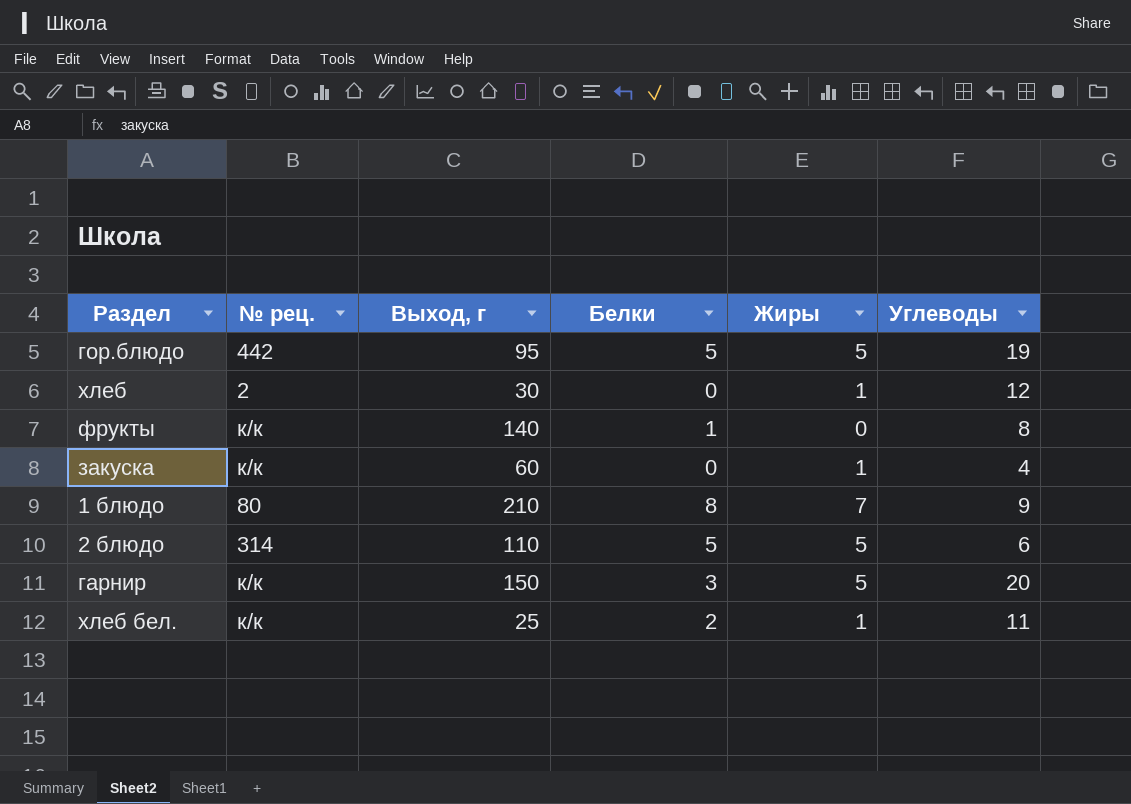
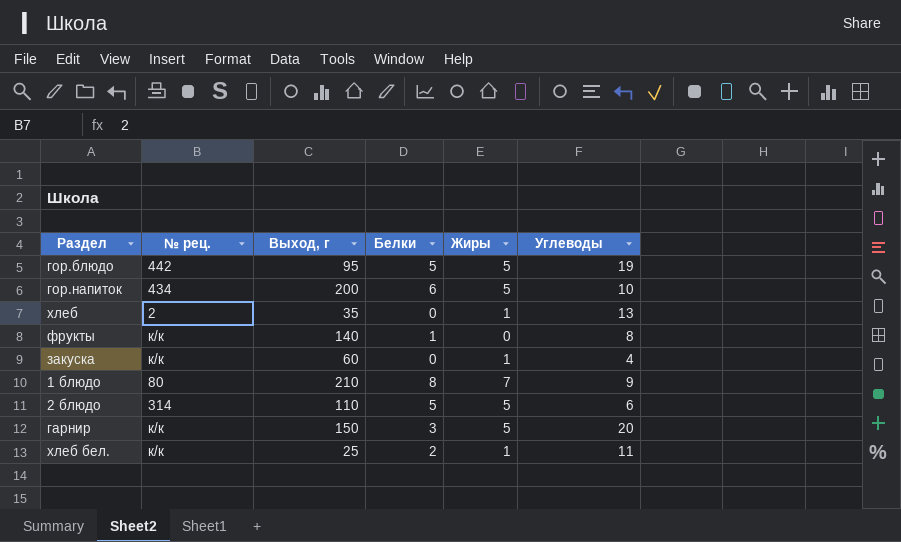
row гор.напиток: none -> 434 | 200 | 6 | 5 | 10
хлеб | Выход, г: 30 -> 35
хлеб | Углеводы: 12 -> 13

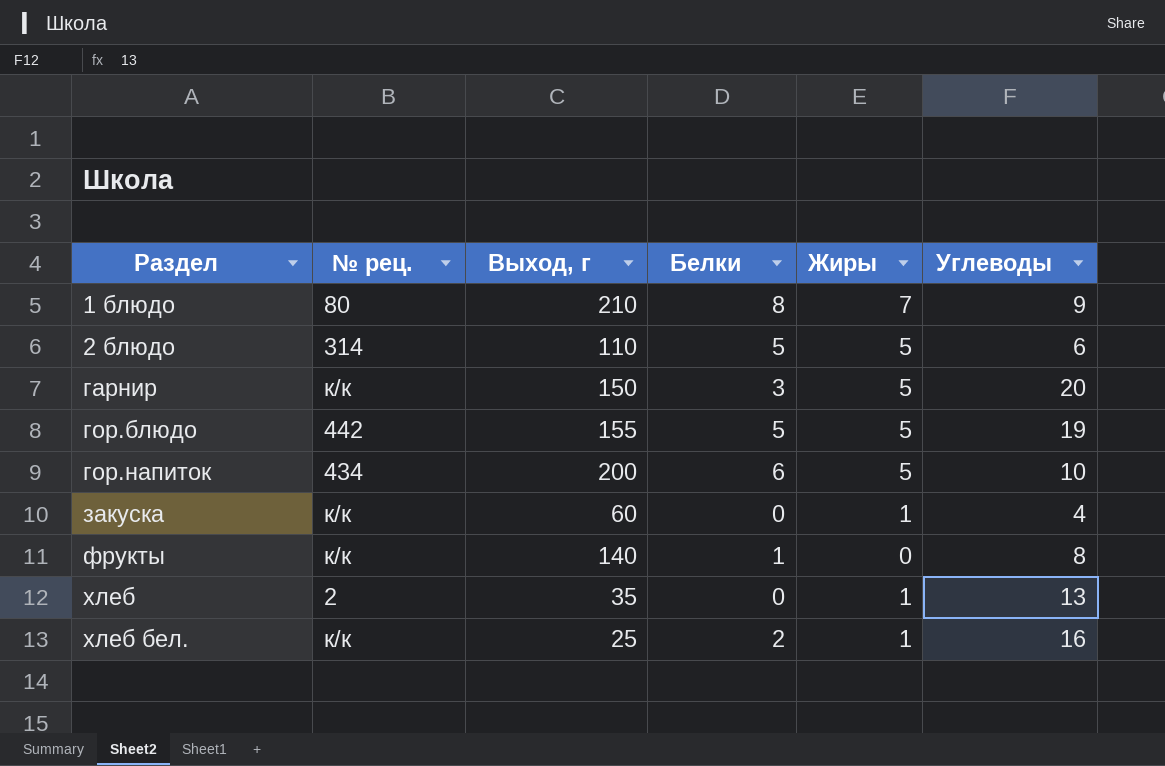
row order: none -> Раздел ascending
гор.блюдо | Выход, г: 95 -> 155
хлеб бел. | Углеводы: 11 -> 16

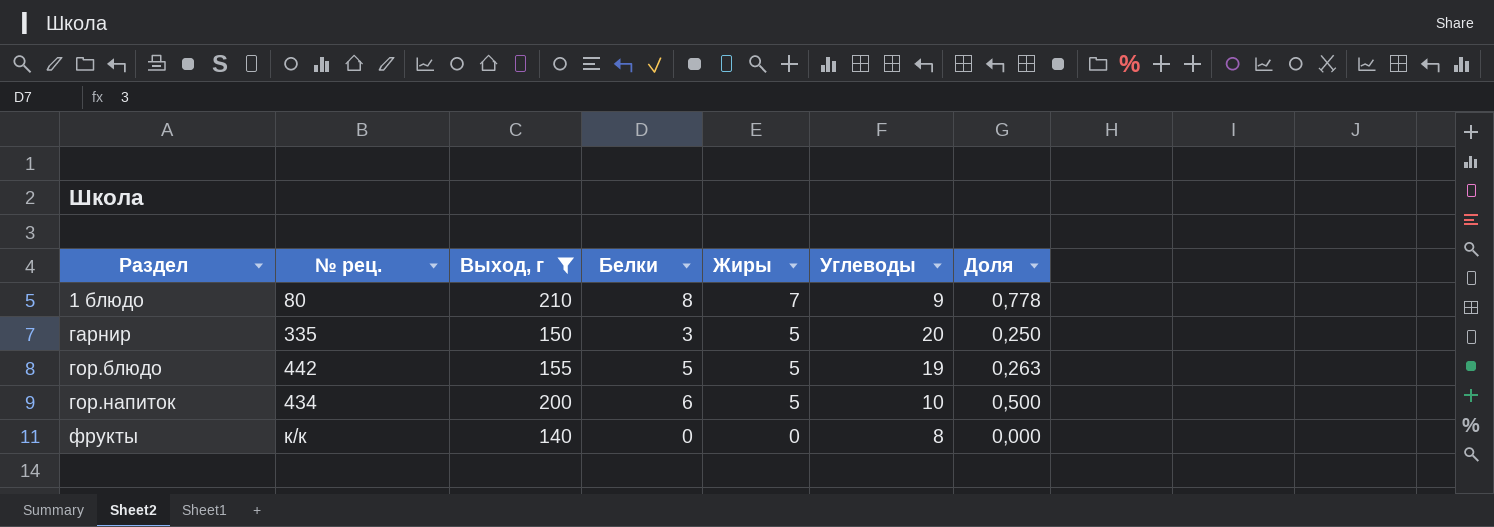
filter: none -> Выход, г >= 140
column Доля | formula: none -> [Жиры] / [Углеводы]
гарнир | № рец.: к/к -> 335
фрукты | Белки: 1 -> 0

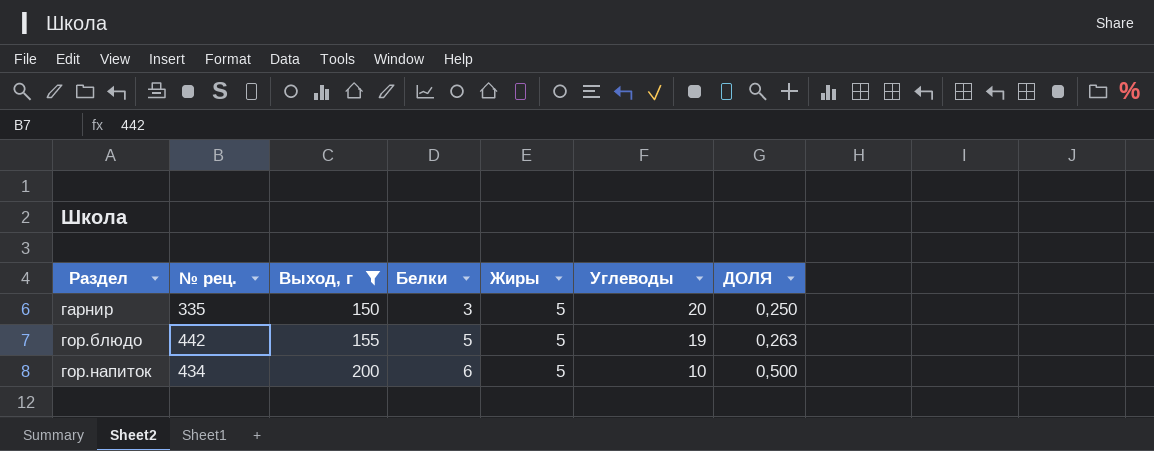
column name: Доля -> ДОЛЯ
row 1 блюдо: 80 | 210 | 8 | 7 | 9 | 0,778 -> none
row фрукты: к/к | 140 | 0 | 0 | 8 | 0,000 -> none

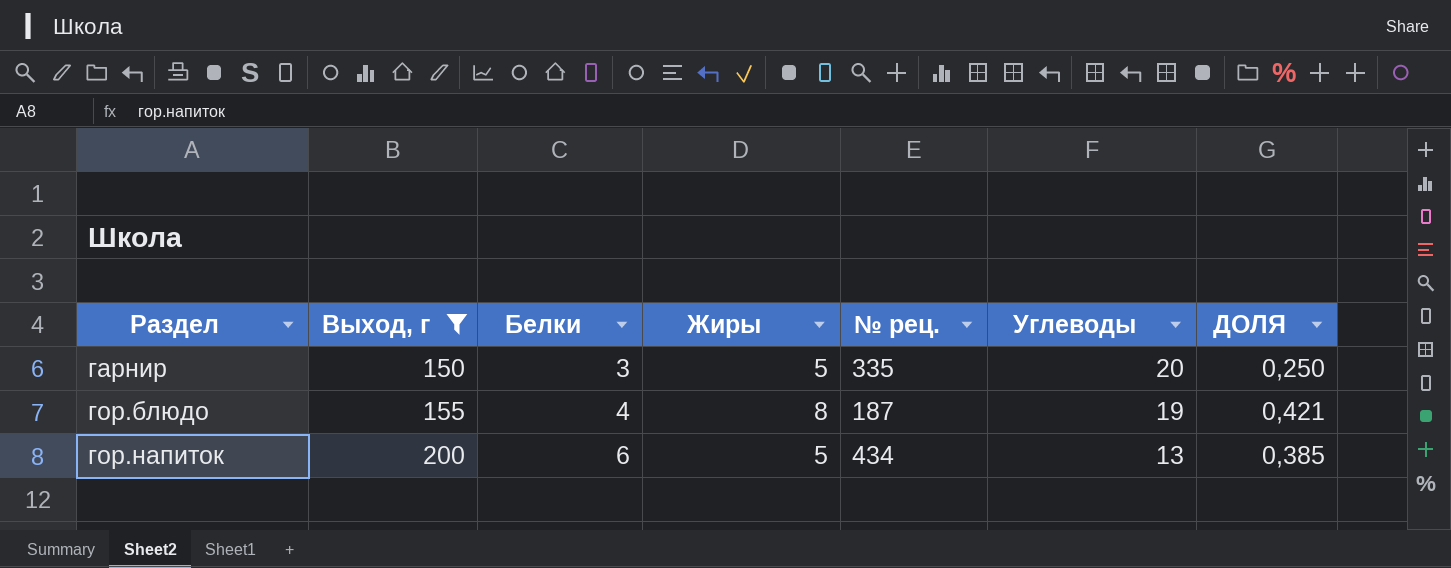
column № рец. | position: 2 -> 5
гор.блюдо | Белки: 5 -> 4
гор.блюдо | Жиры: 5 -> 8
гор.блюдо | № рец.: 442 -> 187
гор.блюдо | ДОЛЯ: 0,263 -> 0,421
гор.напиток | Углеводы: 10 -> 13
гор.напиток | ДОЛЯ: 0,500 -> 0,385

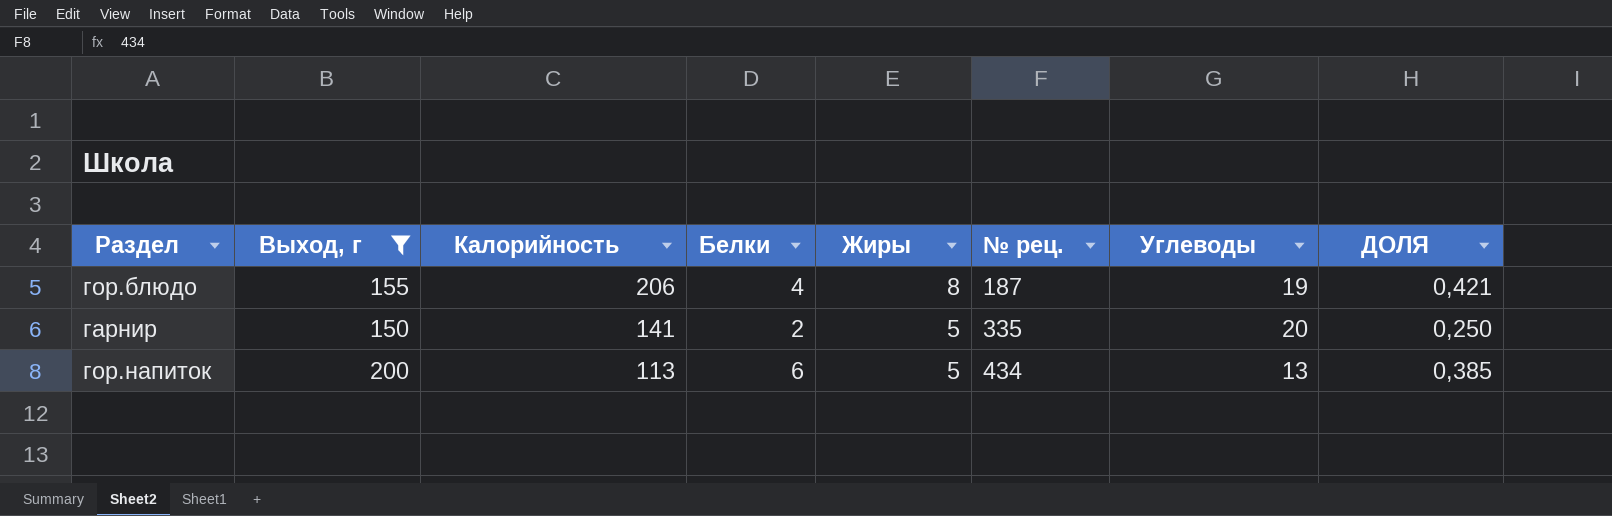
row order: Раздел ascending -> Калорийность descending
column Калорийность | position: none -> 3
гарнир | Белки: 3 -> 2

